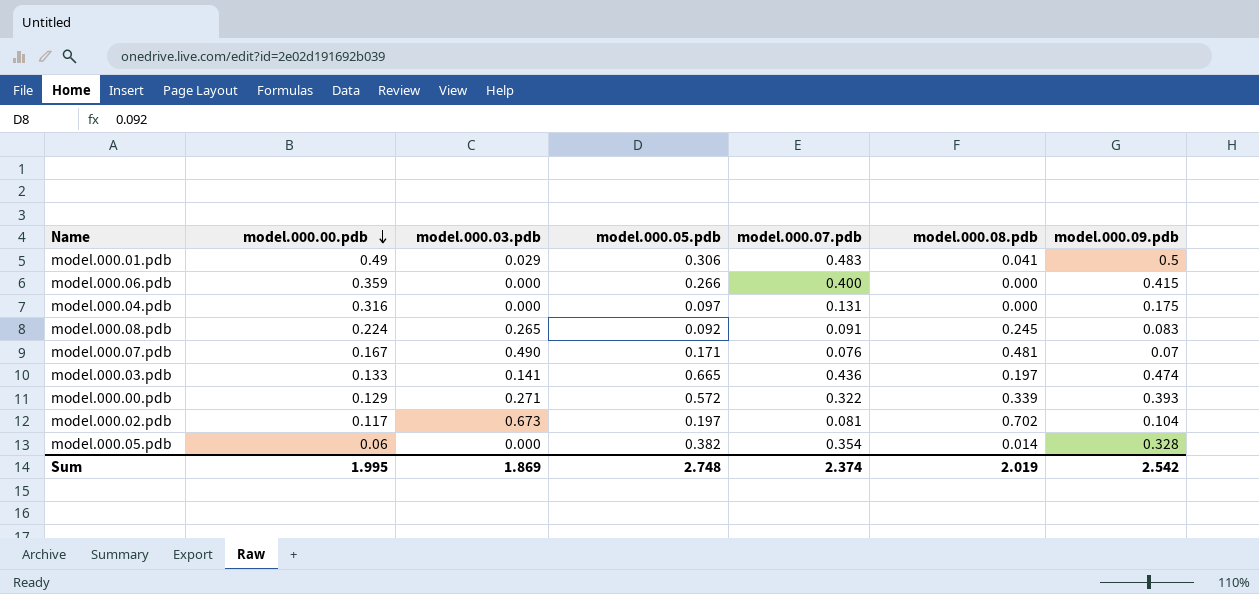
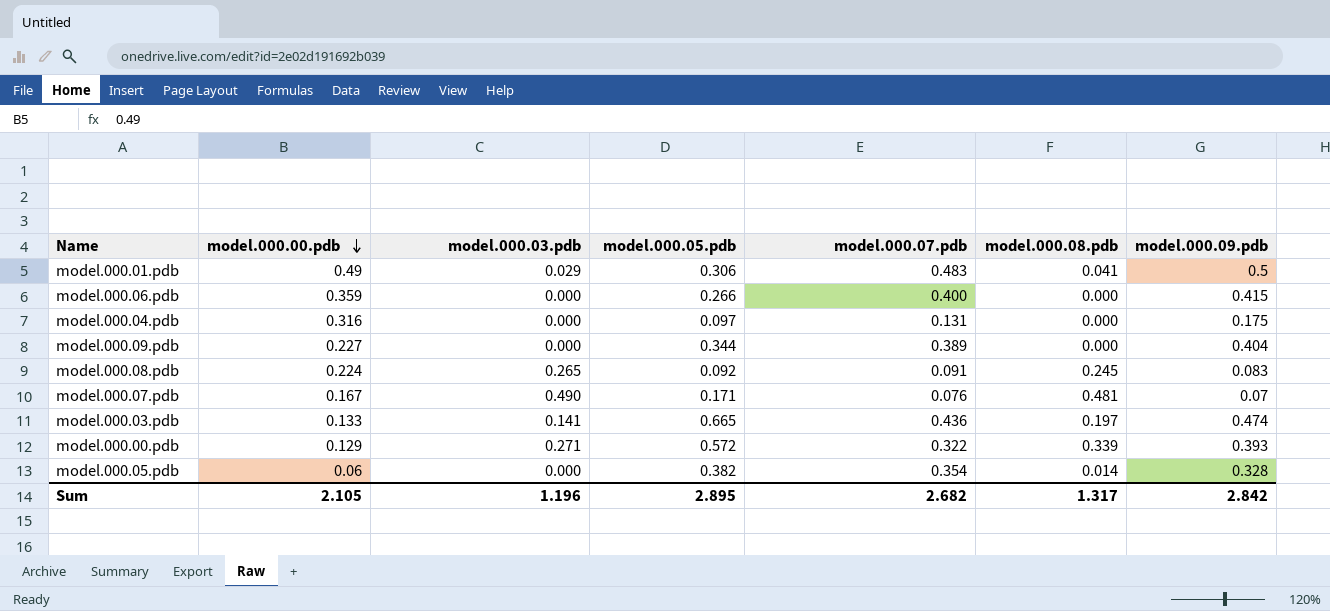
row model.000.02.pdb: 0.117 | 0.673 | 0.197 | 0.081 | 0.702 | 0.104 -> none
row model.000.09.pdb: none -> 0.227 | 0.000 | 0.344 | 0.389 | 0.000 | 0.404
Sum | model.000.00.pdb: 1.995 -> 2.105
Sum | model.000.03.pdb: 1.869 -> 1.196
Sum | model.000.05.pdb: 2.748 -> 2.895
Sum | model.000.07.pdb: 2.374 -> 2.682
Sum | model.000.08.pdb: 2.019 -> 1.317
Sum | model.000.09.pdb: 2.542 -> 2.842

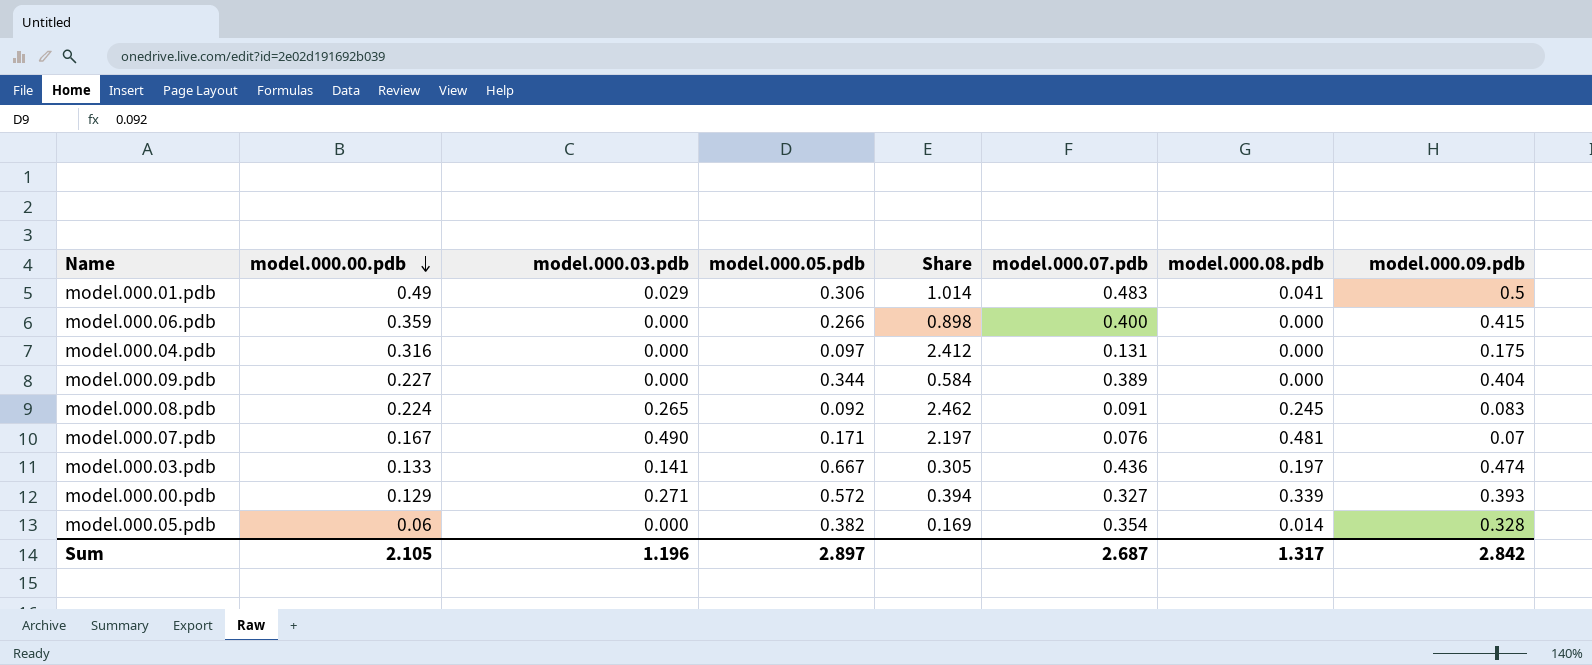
column Share | formula: none -> [model.000.00.pdb] / [model.000.07.pdb]
model.000.03.pdb | model.000.05.pdb: 0.665 -> 0.667
model.000.00.pdb | model.000.07.pdb: 0.322 -> 0.327
Sum | model.000.05.pdb: 2.895 -> 2.897
Sum | model.000.07.pdb: 2.682 -> 2.687

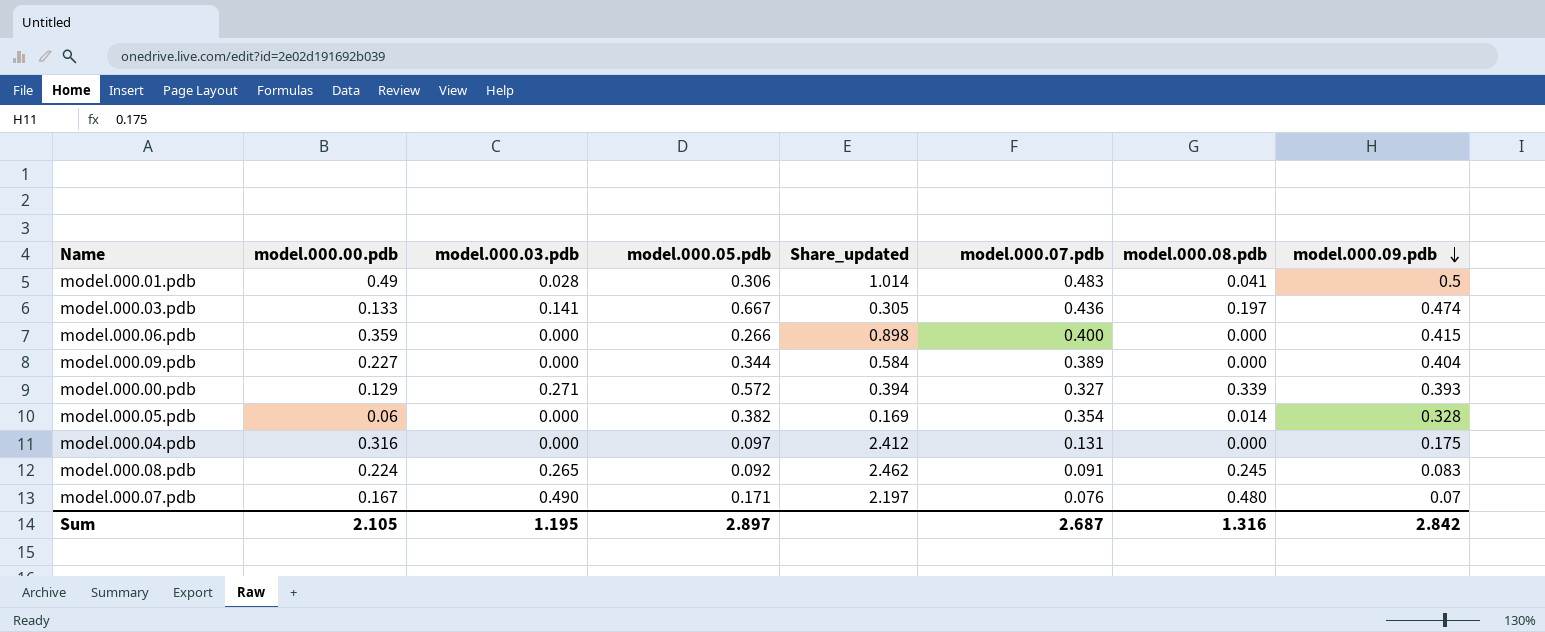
row order: model.000.00.pdb descending -> model.000.09.pdb descending
column name: Share -> Share_updated
model.000.01.pdb | model.000.03.pdb: 0.029 -> 0.028
model.000.07.pdb | model.000.08.pdb: 0.481 -> 0.480
Sum | model.000.03.pdb: 1.196 -> 1.195
Sum | model.000.08.pdb: 1.317 -> 1.316

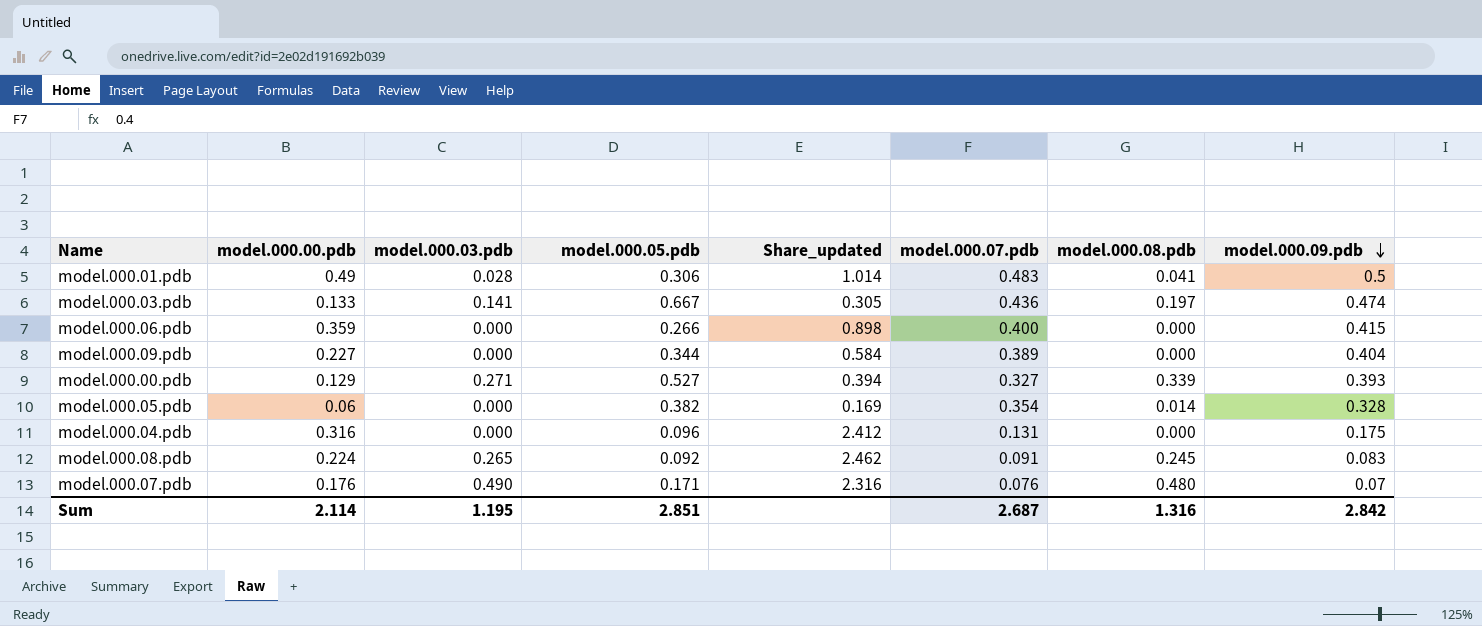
model.000.00.pdb | model.000.05.pdb: 0.572 -> 0.527
model.000.04.pdb | model.000.05.pdb: 0.097 -> 0.096
model.000.07.pdb | model.000.00.pdb: 0.167 -> 0.176
model.000.07.pdb | Share_updated: 2.197 -> 2.316
Sum | model.000.00.pdb: 2.105 -> 2.114
Sum | model.000.05.pdb: 2.897 -> 2.851

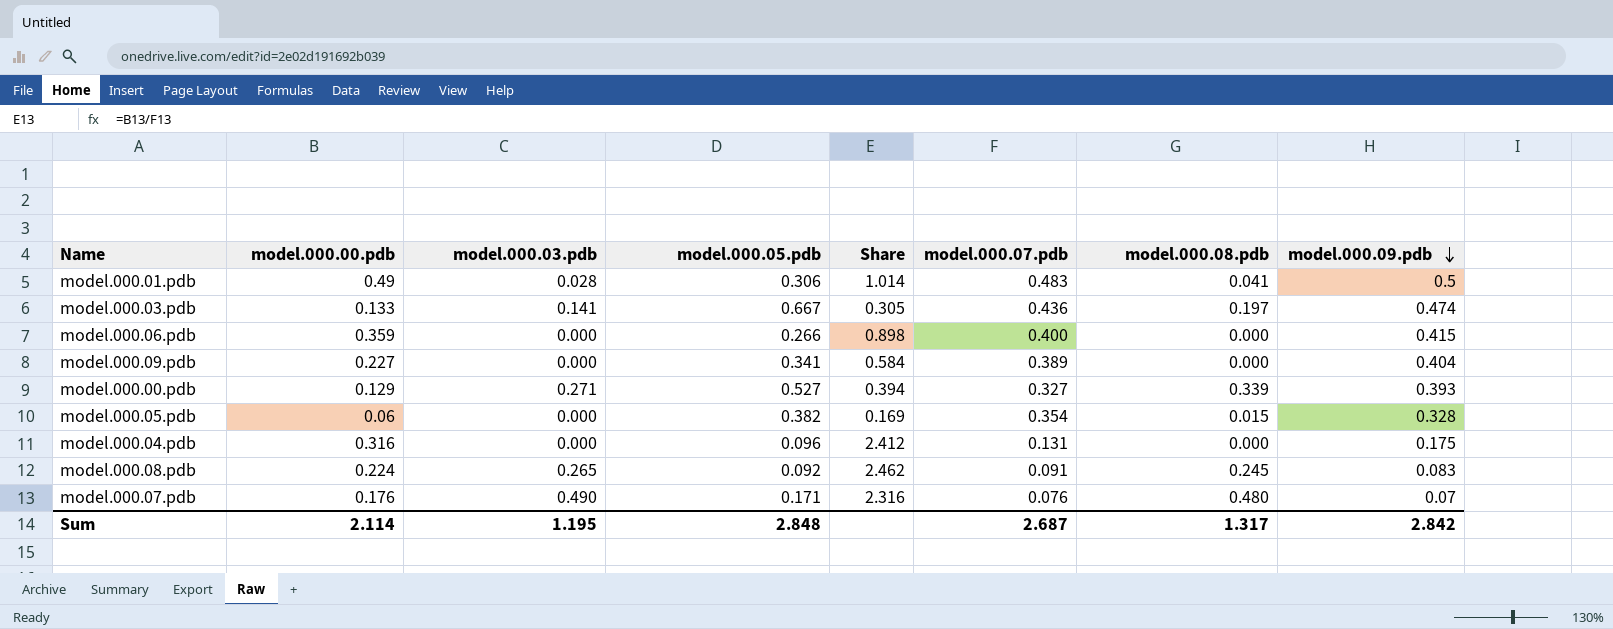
column name: Share_updated -> Share
model.000.09.pdb | model.000.05.pdb: 0.344 -> 0.341
model.000.05.pdb | model.000.08.pdb: 0.014 -> 0.015
Sum | model.000.05.pdb: 2.851 -> 2.848
Sum | model.000.08.pdb: 1.316 -> 1.317

